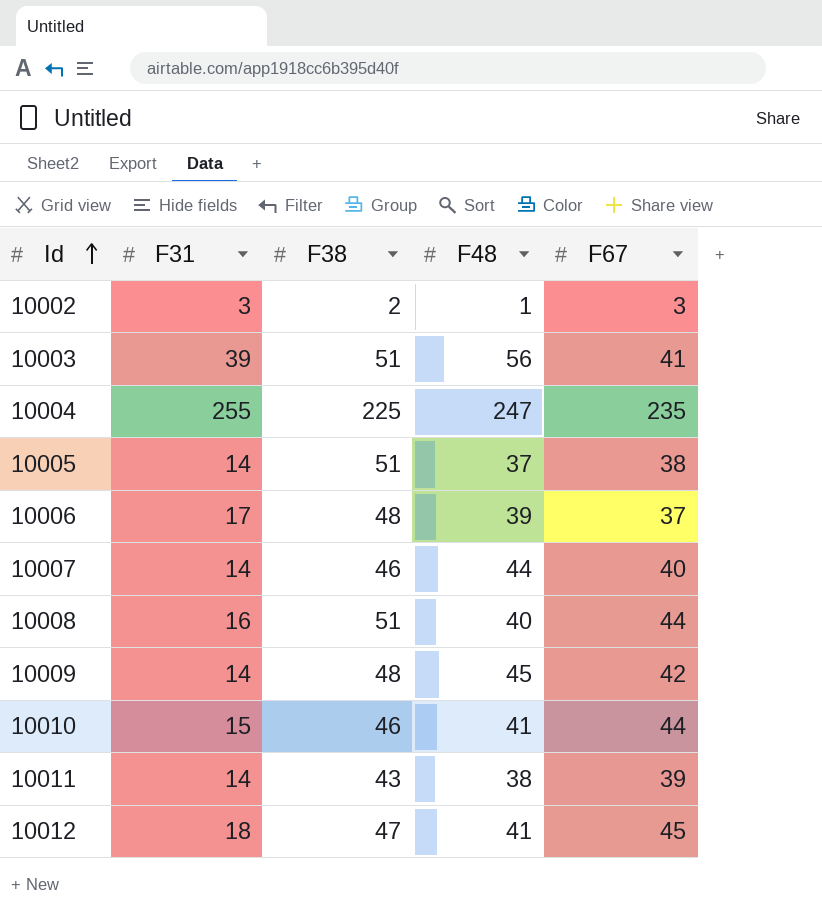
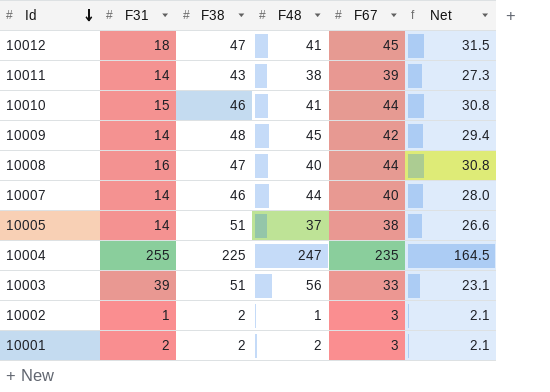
row order: Id ascending -> Id descending
column Net | formula: none -> [F67] * 0.7
row 10006: 17 | 48 | 39 | 37 -> none
10008 | F38: 51 -> 47
10003 | F67: 41 -> 33
10002 | F31: 3 -> 1
row 10001: none -> 2 | 2 | 2 | 3 | 2.1

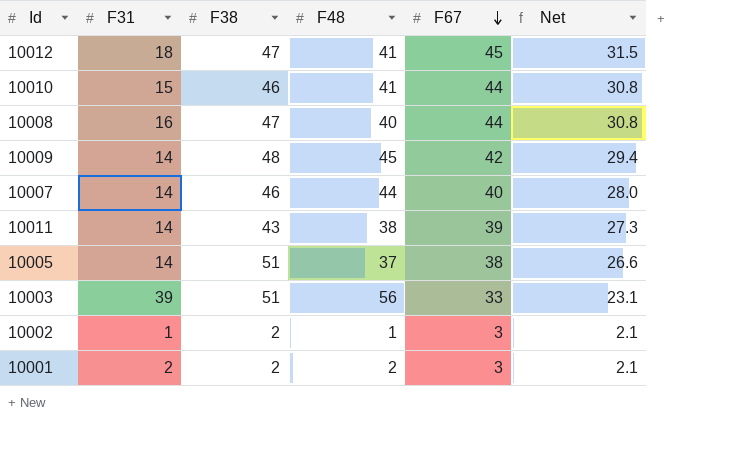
row order: Id descending -> F67 descending
row 10004: 255 | 225 | 247 | 235 | 164.5 -> none

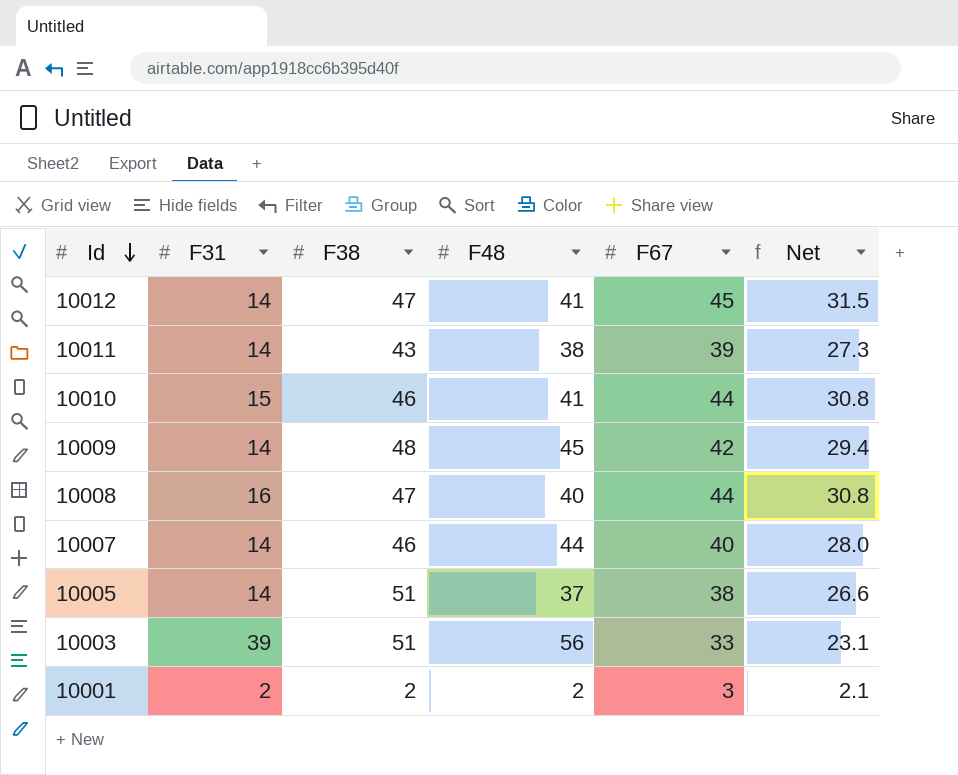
row order: F67 descending -> Id descending
row 10002: 1 | 2 | 1 | 3 | 2.1 -> none
10012 | F31: 18 -> 14

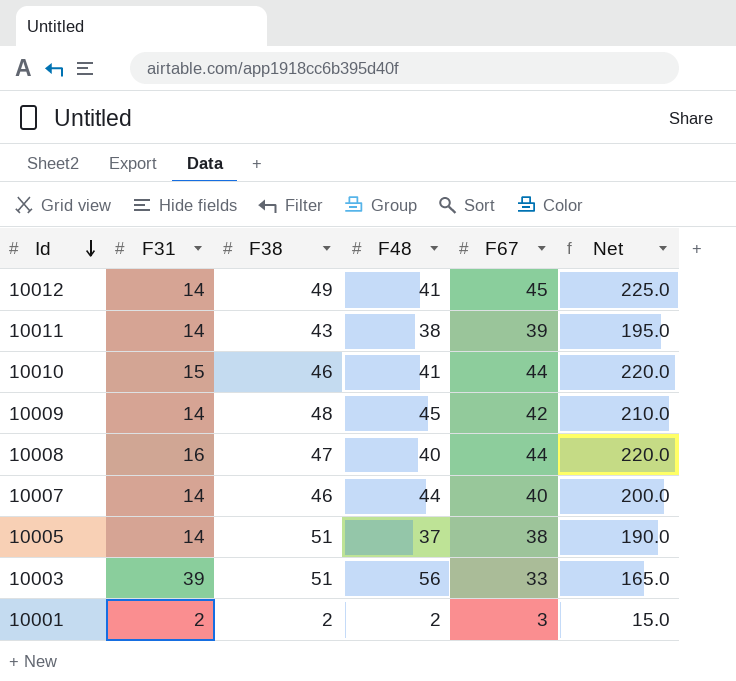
column Net | formula: [F67] * 0.7 -> [F67] * 5
10012 | F38: 47 -> 49

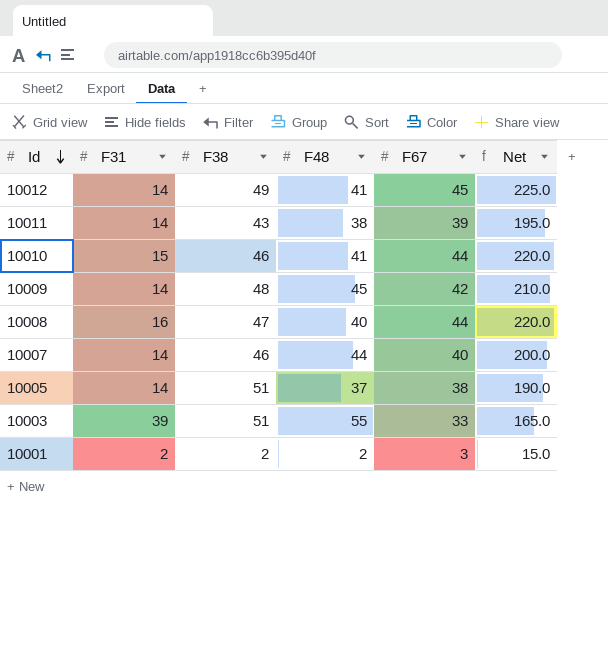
10003 | F48: 56 -> 55

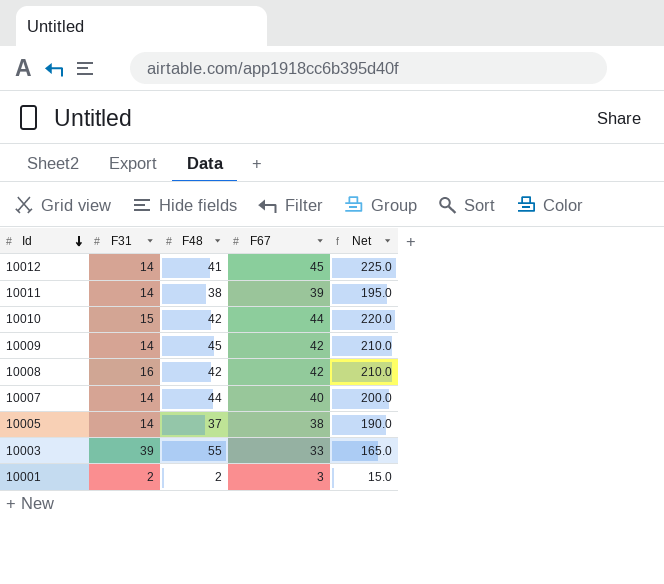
column F38 | position: 3 -> none
10010 | F48: 41 -> 42
10008 | F48: 40 -> 42
10008 | F67: 44 -> 42
10008 | Net: 220.0 -> 210.0

